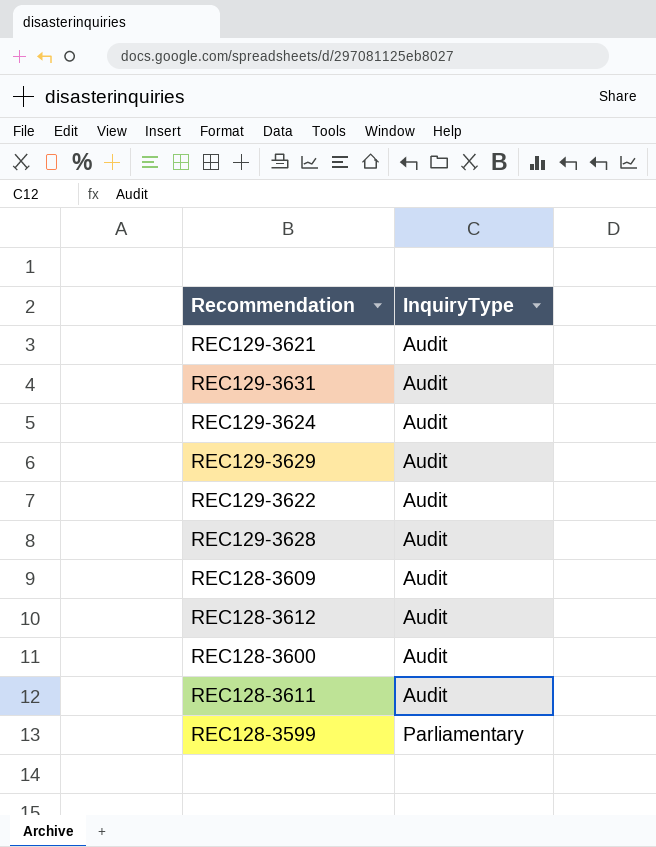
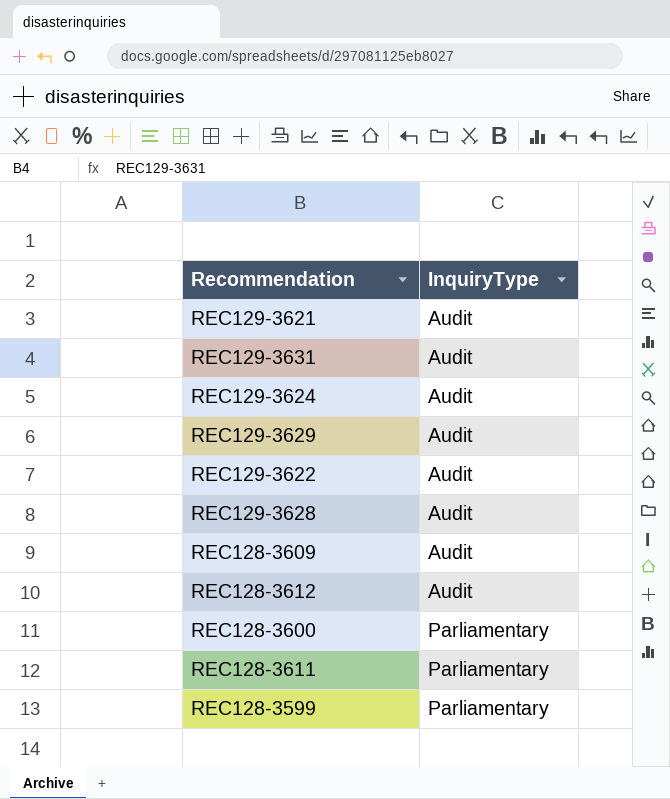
REC128-3600 | InquiryType: Audit -> Parliamentary
REC128-3611 | InquiryType: Audit -> Parliamentary

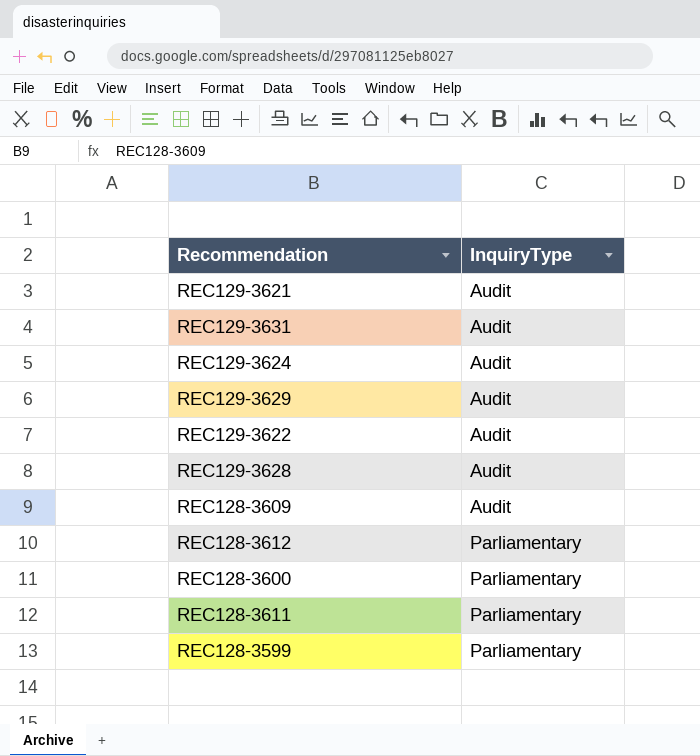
REC128-3612 | InquiryType: Audit -> Parliamentary

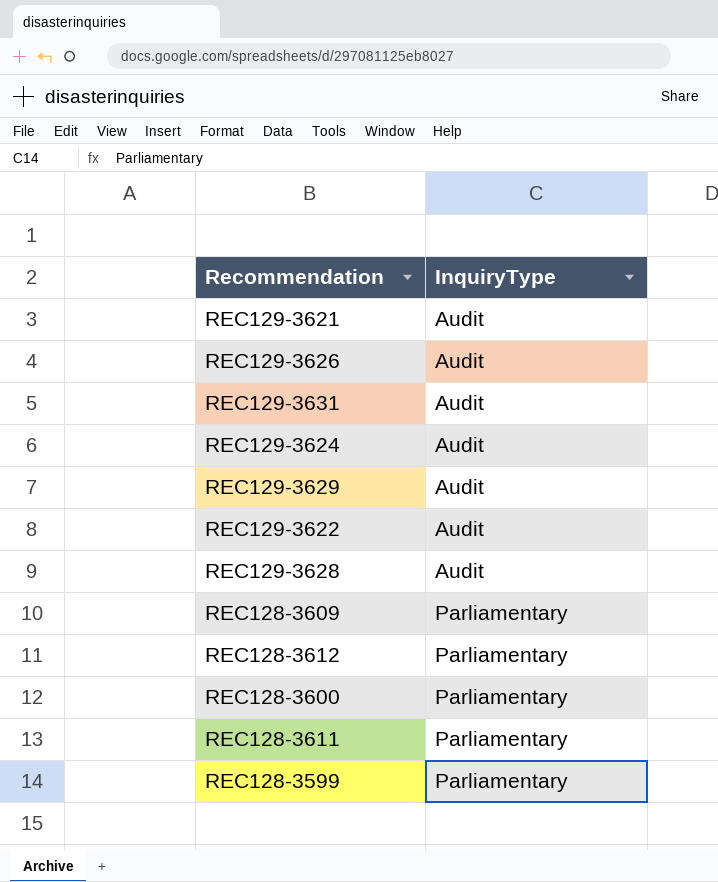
row REC129-3626: none -> Audit
REC128-3609 | InquiryType: Audit -> Parliamentary

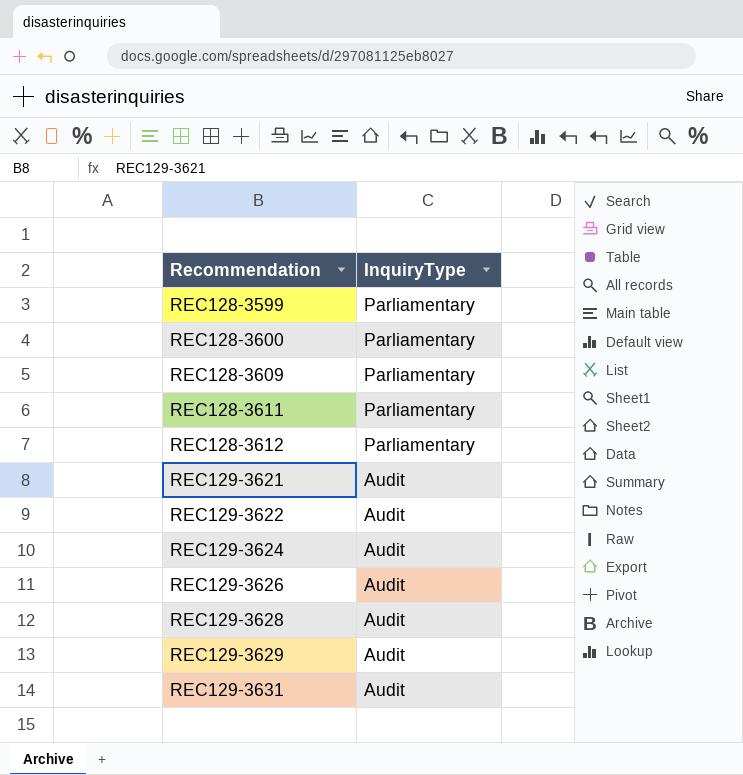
row order: InquiryType ascending -> Recommendation ascending

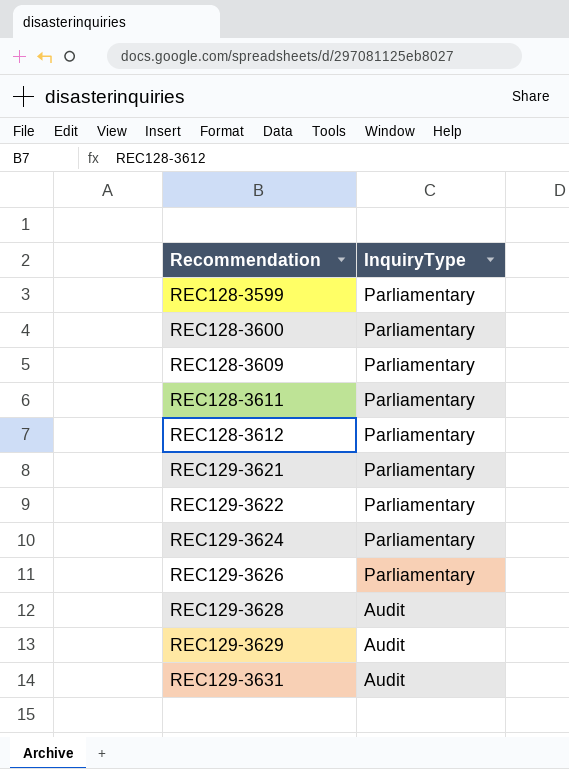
REC129-3621 | InquiryType: Audit -> Parliamentary
REC129-3622 | InquiryType: Audit -> Parliamentary
REC129-3624 | InquiryType: Audit -> Parliamentary
REC129-3626 | InquiryType: Audit -> Parliamentary

